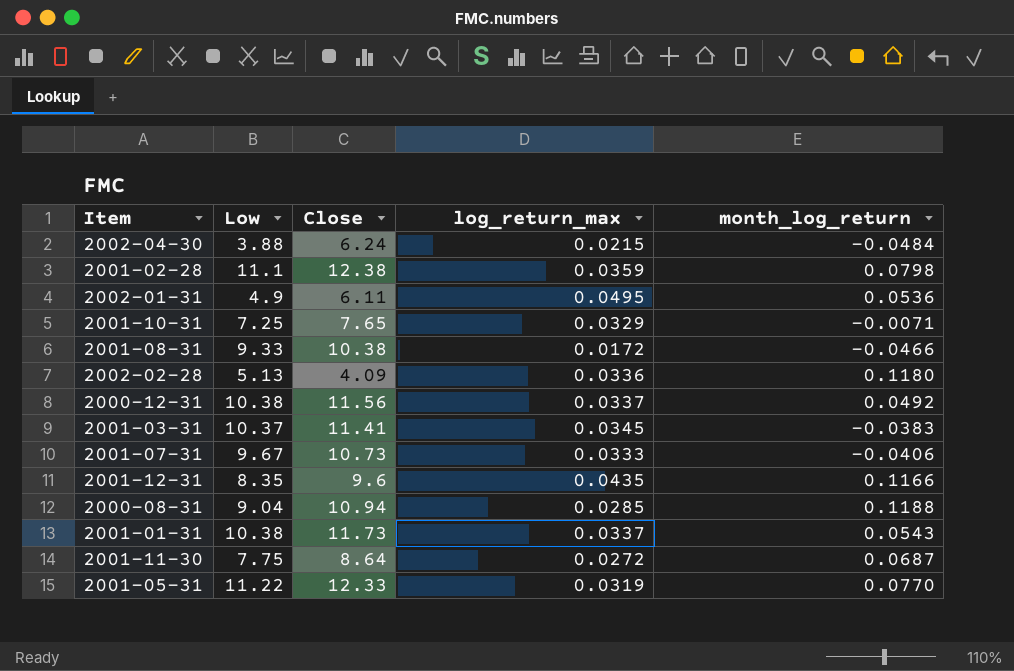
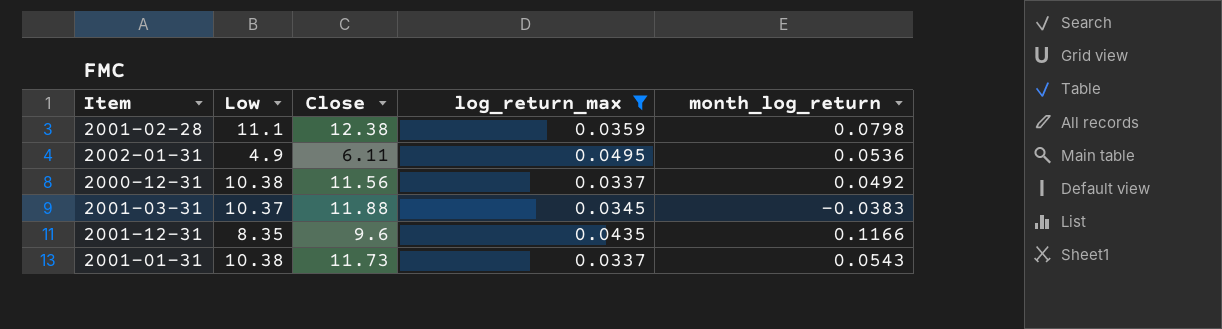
filter: none -> log_return_max >= 0.0337
2001-03-31 | Close: 11.41 -> 11.88

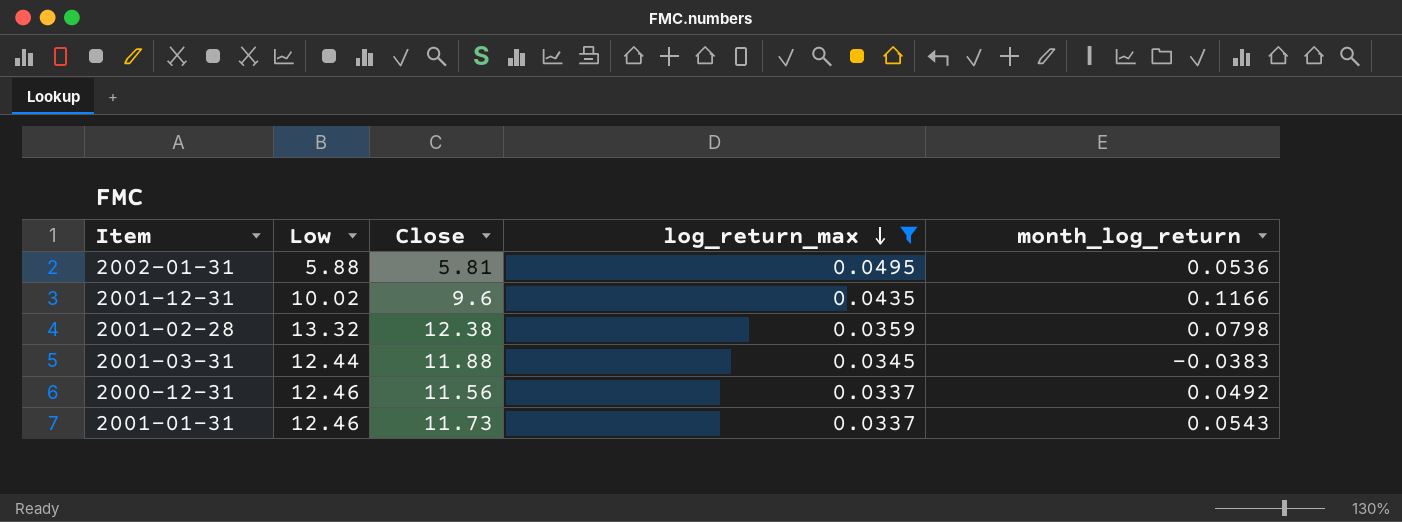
row order: none -> log_return_max descending
2002-01-31 | Low: 4.9 -> 5.88
2002-01-31 | Close: 6.11 -> 5.81
2001-12-31 | Low: 8.35 -> 10.02
2001-02-28 | Low: 11.1 -> 13.32
2001-03-31 | Low: 10.37 -> 12.44
2000-12-31 | Low: 10.38 -> 12.46
2001-01-31 | Low: 10.38 -> 12.46

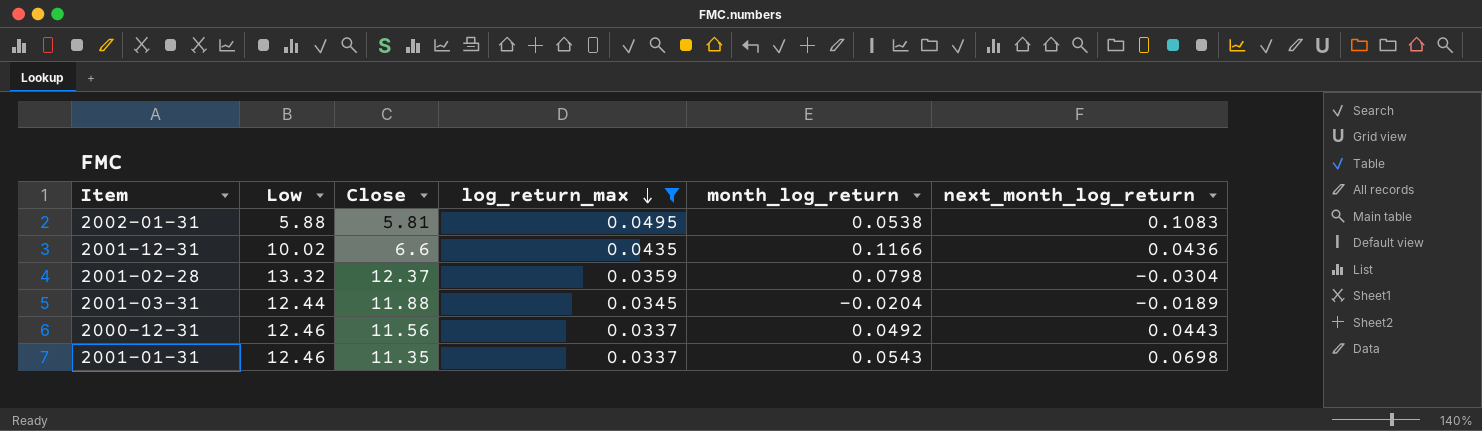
column next_month_log_return | position: none -> 6
2002-01-31 | month_log_return: 0.0536 -> 0.0538
2001-12-31 | Close: 9.6 -> 6.6
2001-02-28 | Close: 12.38 -> 12.37
2001-03-31 | month_log_return: -0.0383 -> -0.0204
2001-01-31 | Close: 11.73 -> 11.35

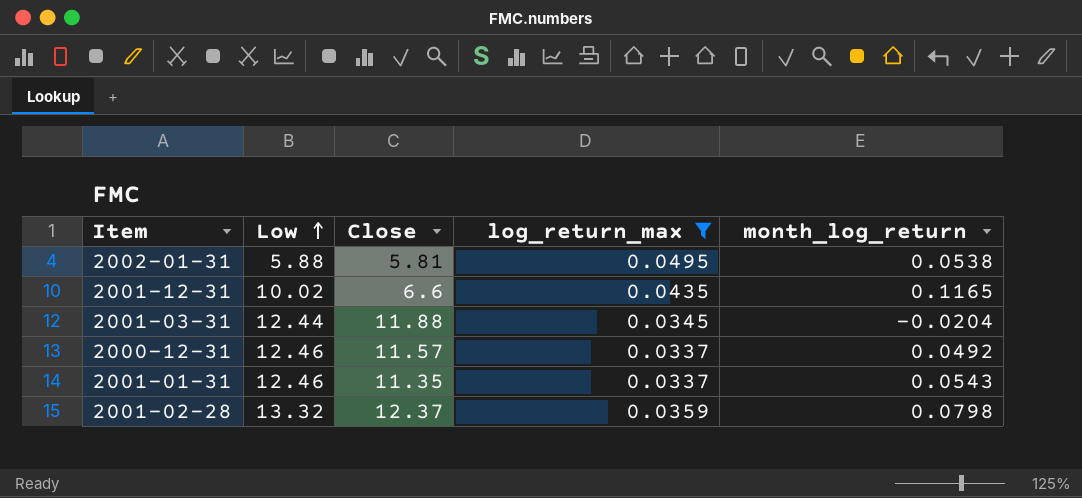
row order: log_return_max descending -> Low ascending
column next_month_log_return | position: 6 -> none
2001-12-31 | month_log_return: 0.1166 -> 0.1165
2000-12-31 | Close: 11.56 -> 11.57

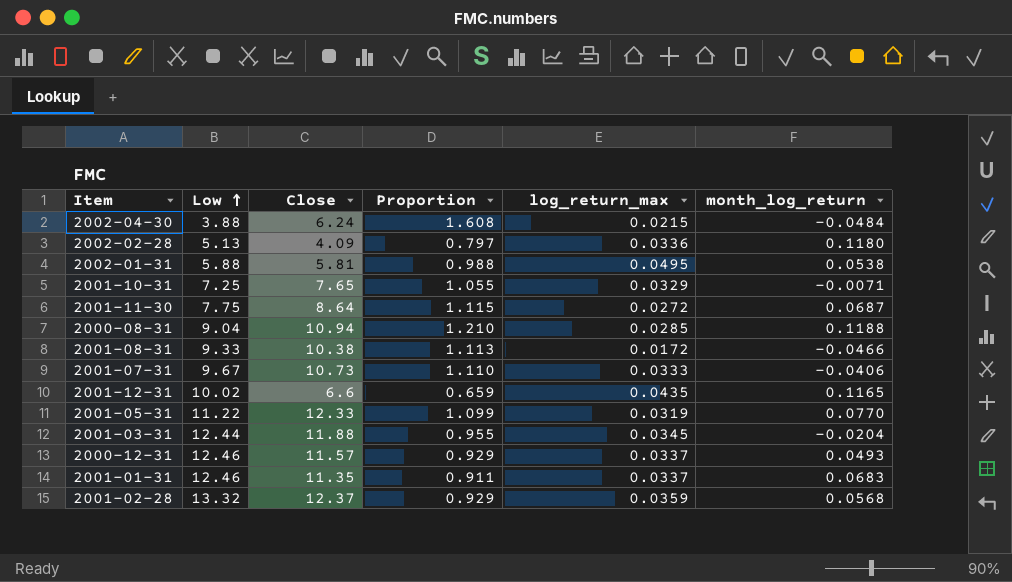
filter: log_return_max >= 0.0337 -> none
column Proportion | formula: none -> [Close] / [Low]
2000-12-31 | month_log_return: 0.0492 -> 0.0493
2001-01-31 | month_log_return: 0.0543 -> 0.0683
2001-02-28 | month_log_return: 0.0798 -> 0.0568

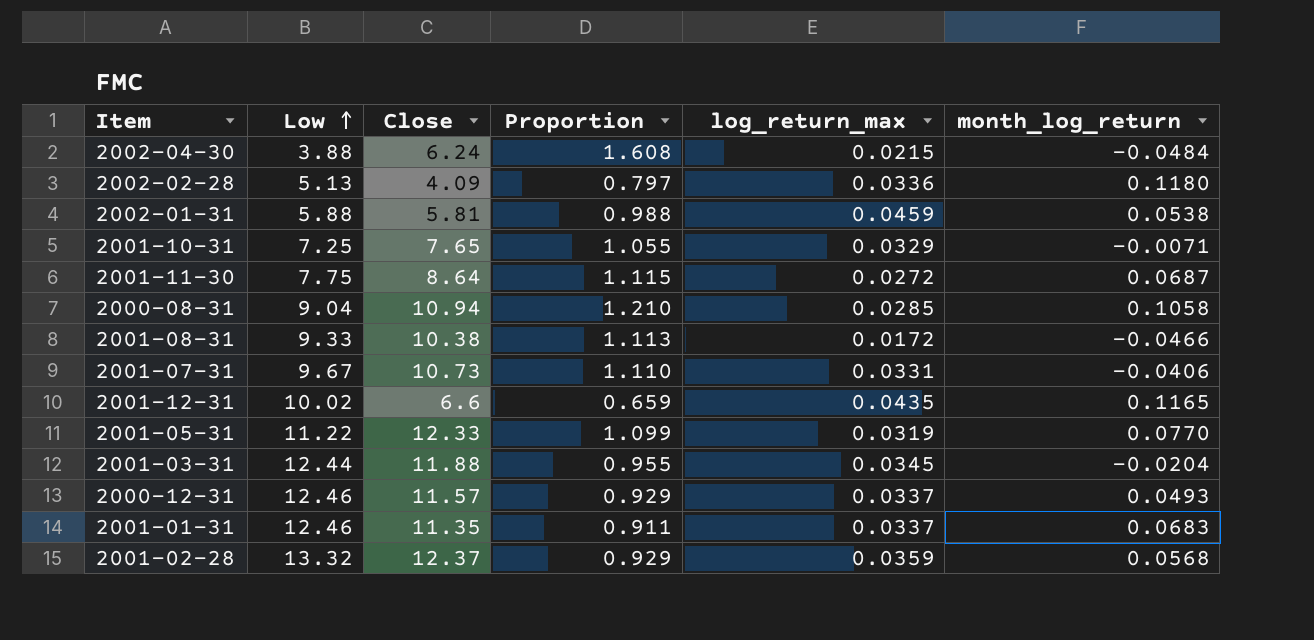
2002-01-31 | log_return_max: 0.0495 -> 0.0459
2000-08-31 | month_log_return: 0.1188 -> 0.1058
2001-07-31 | log_return_max: 0.0333 -> 0.0331

